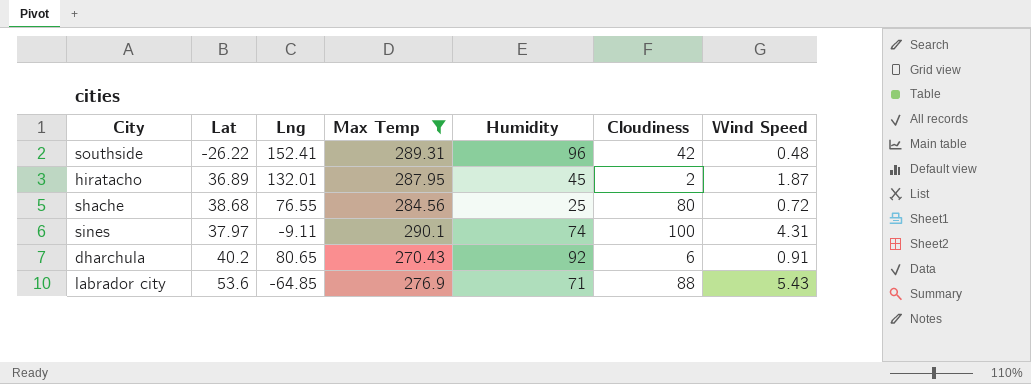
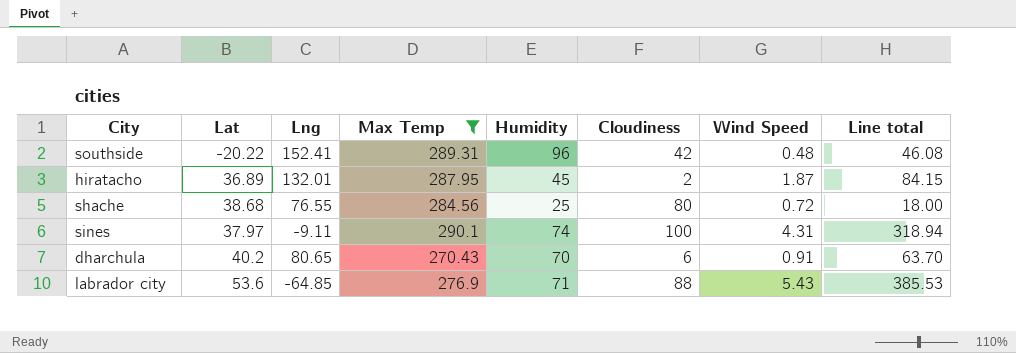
column Line total | formula: none -> [Humidity] * [Wind Speed]
southside | Lat: -26.22 -> -20.22
dharchula | Humidity: 92 -> 70

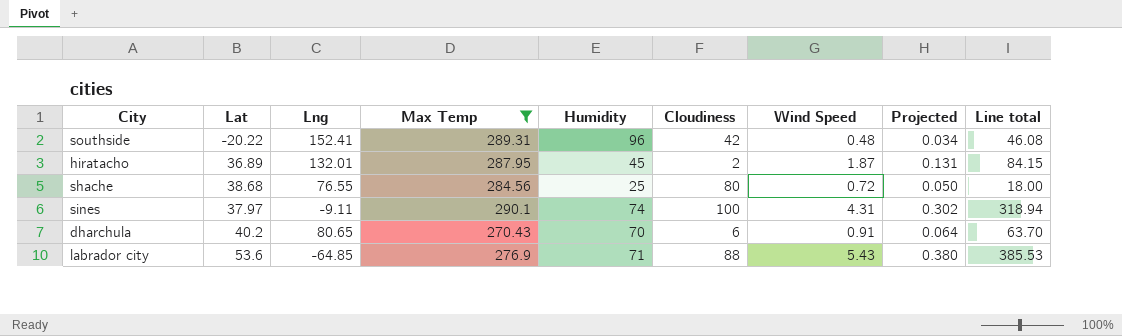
column Projected | formula: none -> [Wind Speed] * 0.07

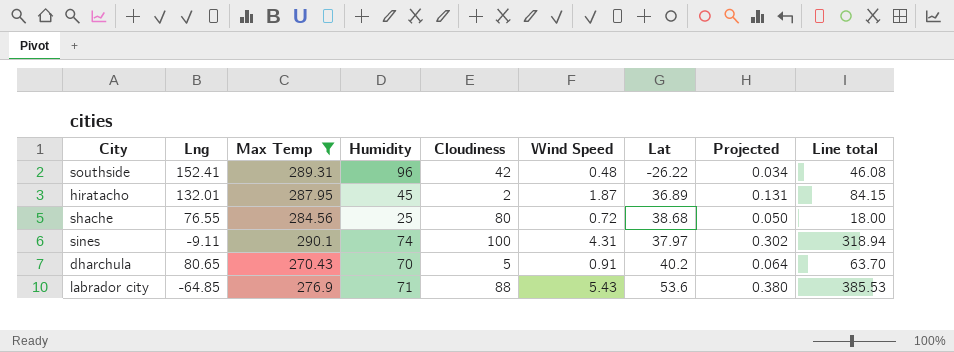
column Lat | position: 2 -> 7
southside | Lat: -20.22 -> -26.22
dharchula | Cloudiness: 6 -> 5

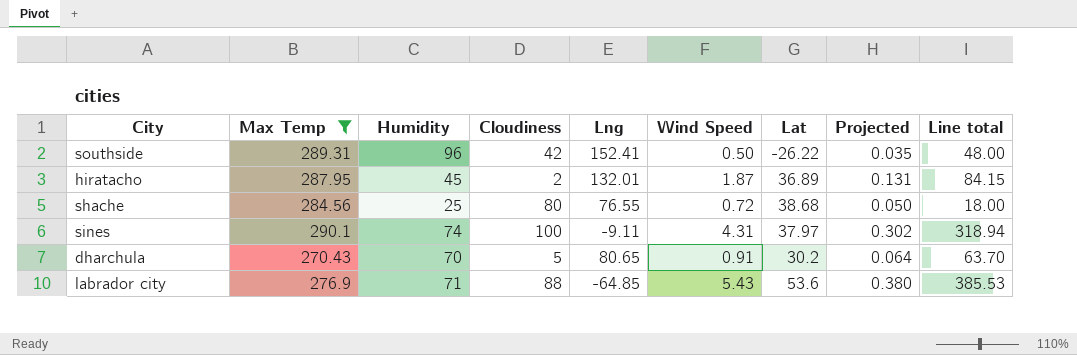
column Lng | position: 2 -> 5
southside | Wind Speed: 0.48 -> 0.50
southside | Projected: 0.034 -> 0.035
southside | Line total: 46.08 -> 48.00
dharchula | Lat: 40.2 -> 30.2

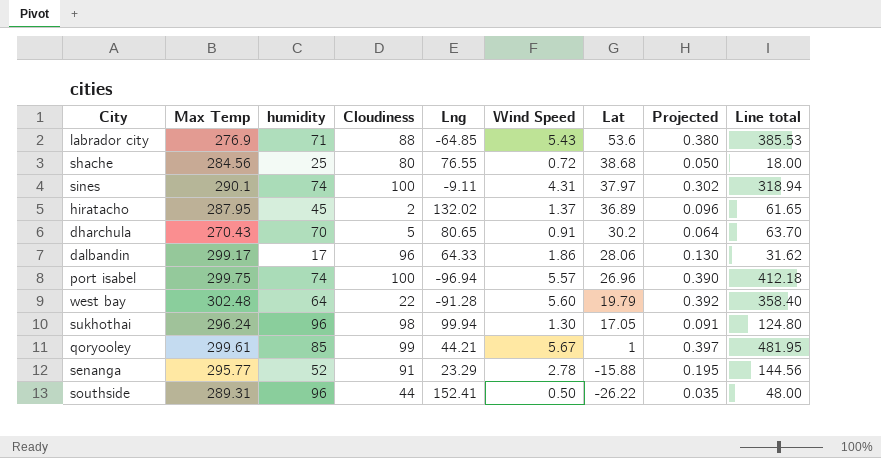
filter: Max Temp <= 290.1 -> none
row order: none -> Lat descending
column name: Humidity -> humidity
hiratacho | Lng: 132.01 -> 132.02
hiratacho | Wind Speed: 1.87 -> 1.37
hiratacho | Projected: 0.131 -> 0.096
hiratacho | Line total: 84.15 -> 61.65
southside | Cloudiness: 42 -> 44

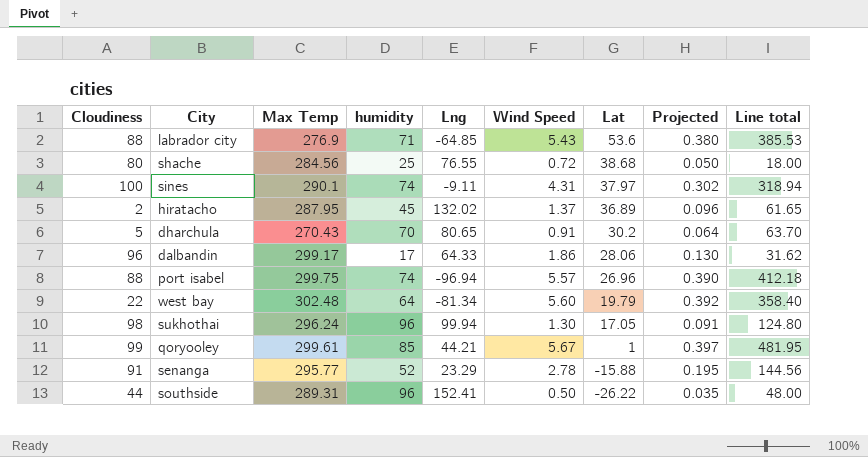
column Cloudiness | position: 4 -> 1
port isabel | Cloudiness: 100 -> 88
west bay | Lng: -91.28 -> -81.34

